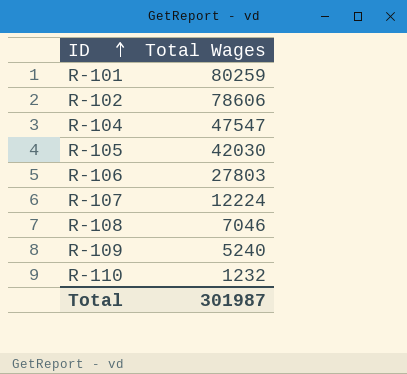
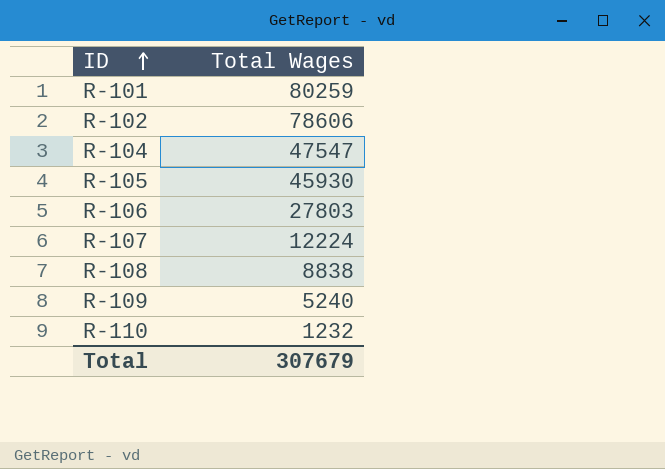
R-105 | Total Wages: 42030 -> 45930
R-108 | Total Wages: 7046 -> 8838
Total | Total Wages: 301987 -> 307679

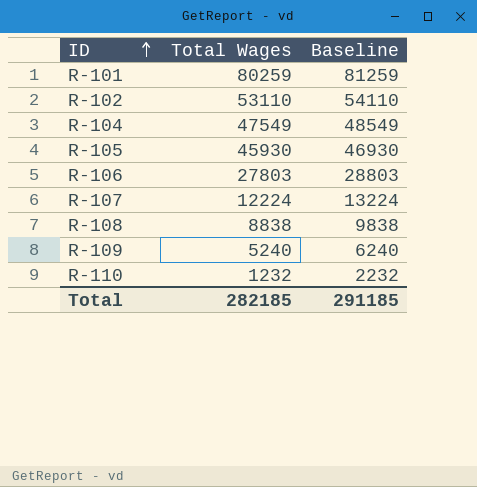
column Baseline | formula: none -> [Total Wages] + 1000
R-102 | Total Wages: 78606 -> 53110
R-104 | Total Wages: 47547 -> 47549
Total | Total Wages: 307679 -> 282185

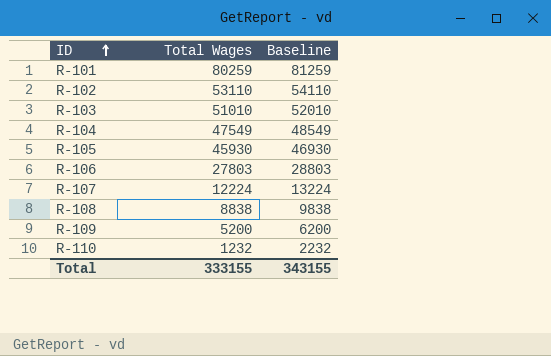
row R-103: none -> 51010 | 52010
R-109 | Total Wages: 5240 -> 5200
R-109 | Baseline: 6240 -> 6200
Total | Total Wages: 282185 -> 333155
Total | Baseline: 291185 -> 343155

